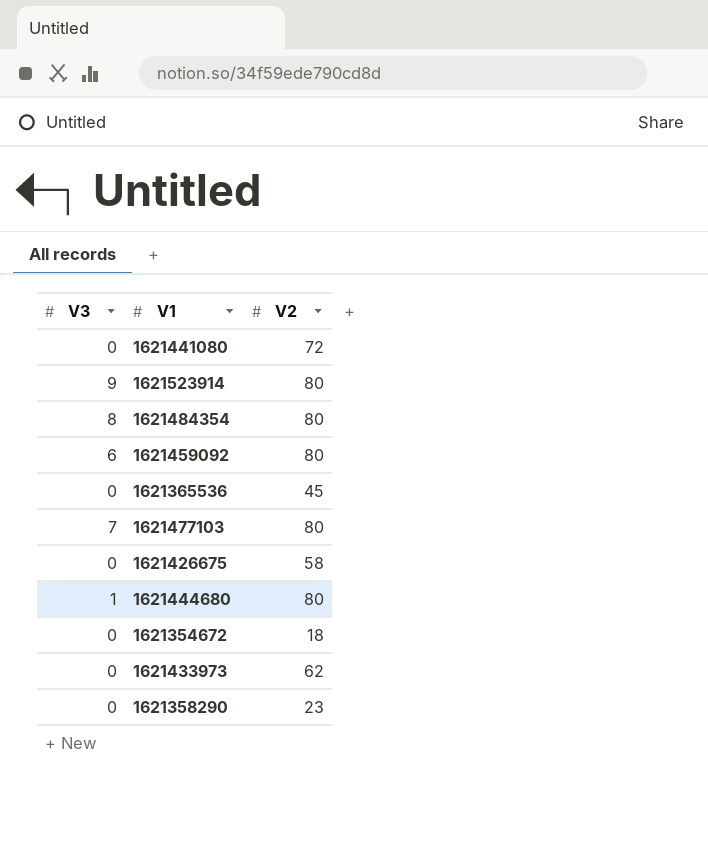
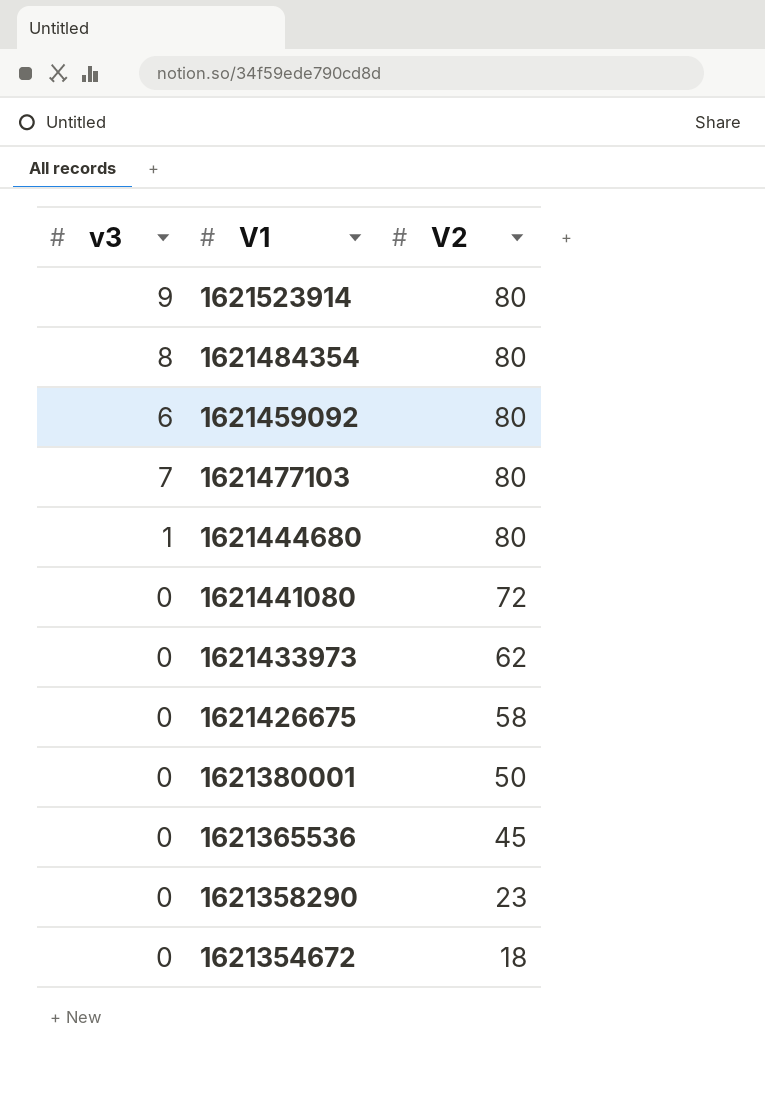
row order: none -> V2 descending
column name: V3 -> v3
row 1621380001: none -> 0 | 50

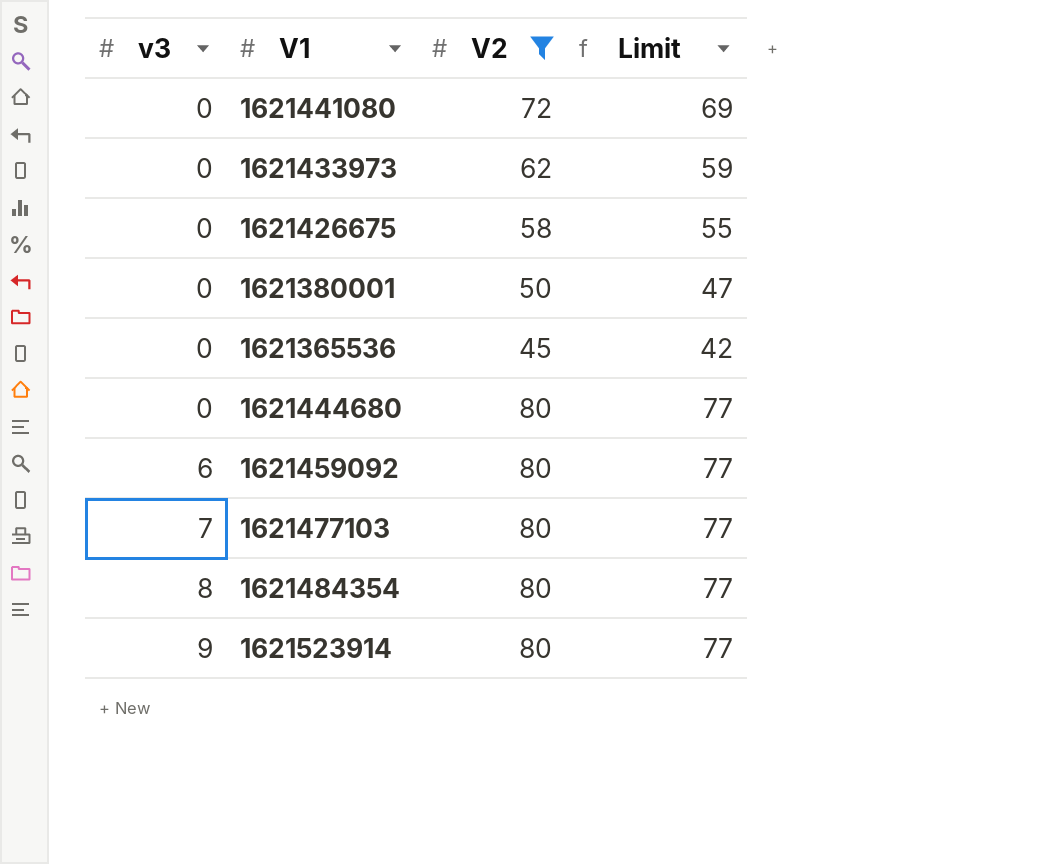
filter: none -> V2 >= 45
row order: V2 descending -> v3 ascending
column Limit | formula: none -> [V2] - 3
1621444680 | v3: 1 -> 0

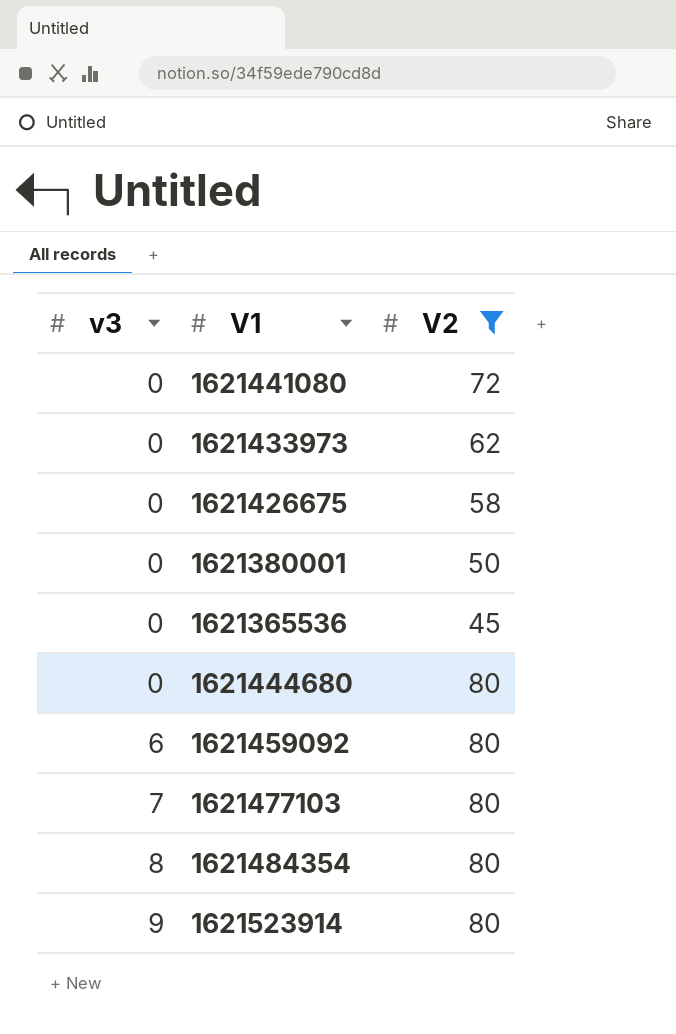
column Limit | formula: [V2] - 3 -> none

